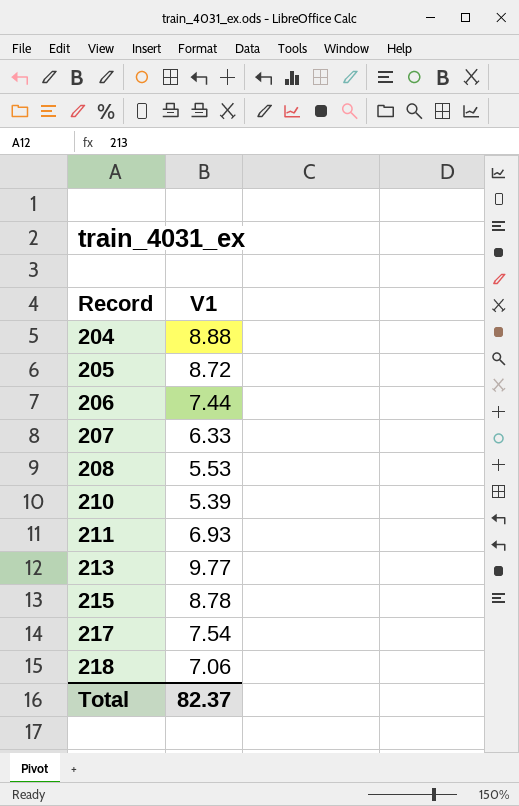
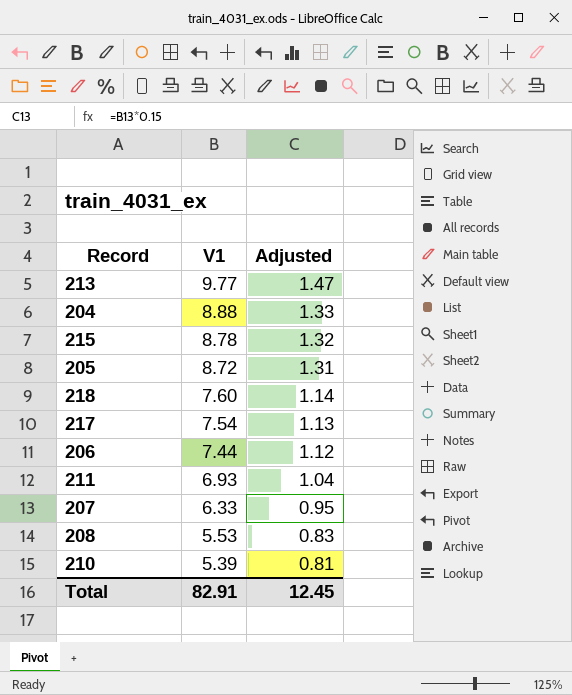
row order: Record ascending -> V1 descending
column Adjusted | formula: none -> [V1] * 0.15
218 | V1: 7.06 -> 7.60
Total | V1: 82.37 -> 82.91

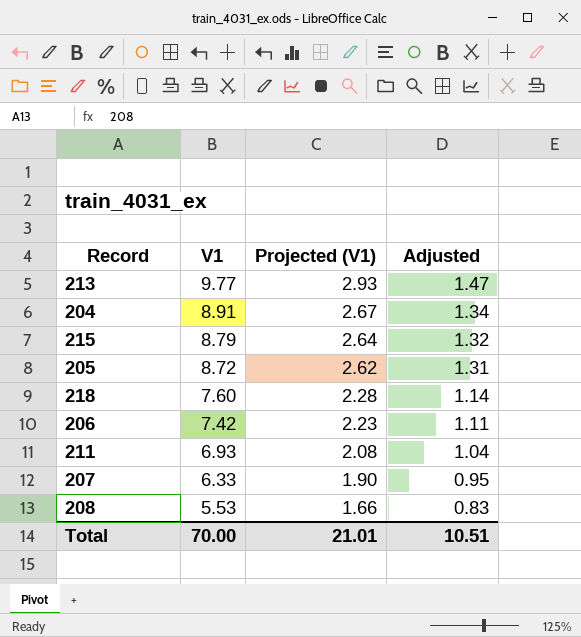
column Projected (V1) | formula: none -> [V1] * 0.3
row 217: 7.54 | 1.13 -> none
row 210: 5.39 | 0.81 -> none
204 | V1: 8.88 -> 8.91
204 | Adjusted: 1.33 -> 1.34
215 | V1: 8.78 -> 8.79
206 | V1: 7.44 -> 7.42
206 | Adjusted: 1.12 -> 1.11
Total | V1: 82.91 -> 70.00
Total | Adjusted: 12.45 -> 10.51

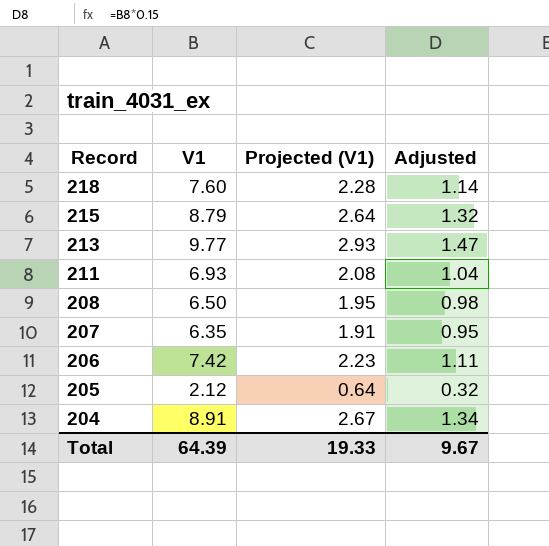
row order: V1 descending -> Record descending
208 | V1: 5.53 -> 6.50
208 | Projected (V1): 1.66 -> 1.95
208 | Adjusted: 0.83 -> 0.98
207 | V1: 6.33 -> 6.35
207 | Projected (V1): 1.90 -> 1.91
205 | V1: 8.72 -> 2.12
205 | Projected (V1): 2.62 -> 0.64
205 | Adjusted: 1.31 -> 0.32
Total | V1: 70.00 -> 64.39
Total | Projected (V1): 21.01 -> 19.33
Total | Adjusted: 10.51 -> 9.67

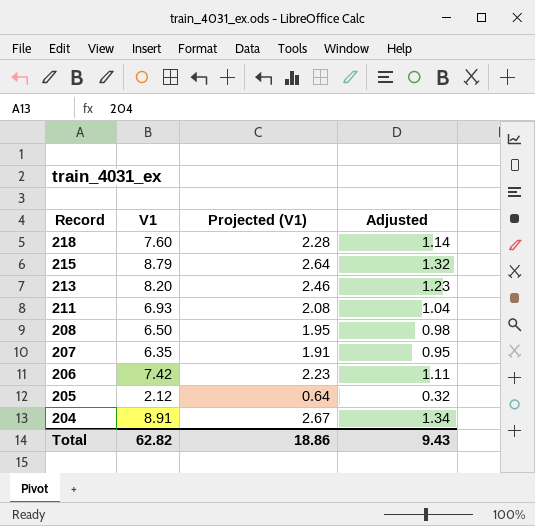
213 | V1: 9.77 -> 8.20
213 | Projected (V1): 2.93 -> 2.46
213 | Adjusted: 1.47 -> 1.23
Total | V1: 64.39 -> 62.82
Total | Projected (V1): 19.33 -> 18.86
Total | Adjusted: 9.67 -> 9.43

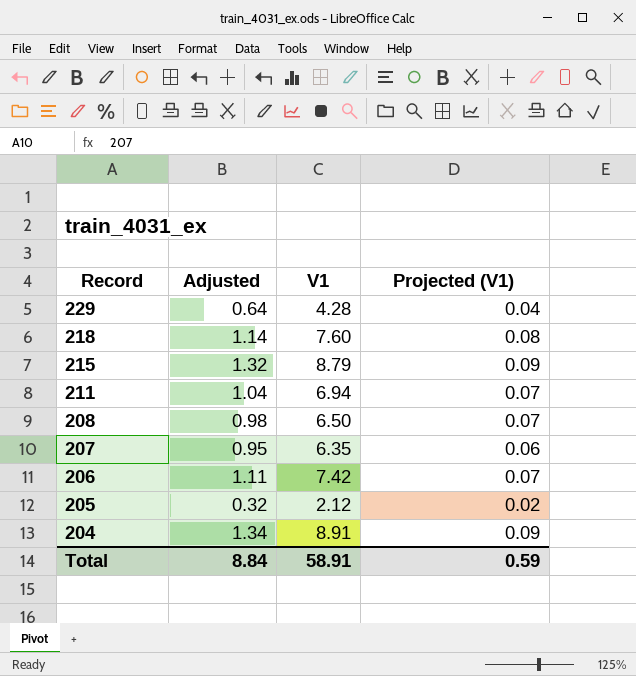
column Adjusted | position: 4 -> 2
column Projected (V1) | formula: [V1] * 0.3 -> [V1] * 0.01
row 213: 8.20 | 2.46 | 1.23 -> none
row 229: none -> 0.64 | 4.28 | 0.04
211 | V1: 6.93 -> 6.94
Total | Adjusted: 9.43 -> 8.84
Total | V1: 62.82 -> 58.91
Total | Projected (V1): 18.86 -> 0.59

